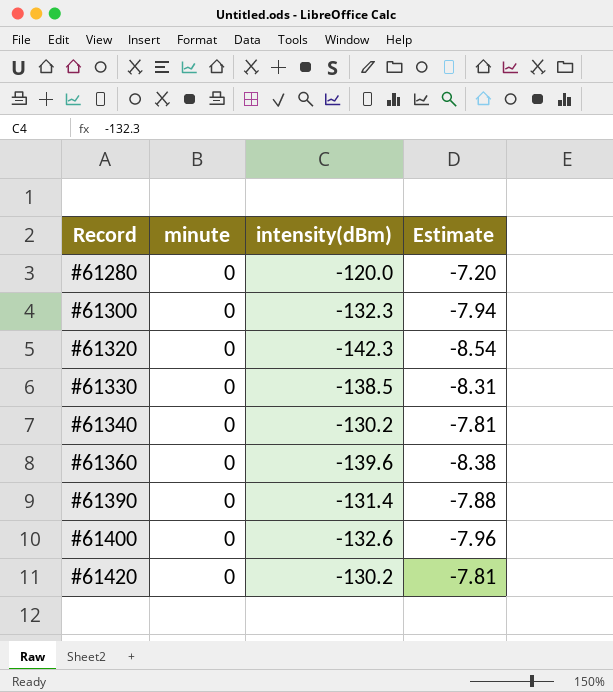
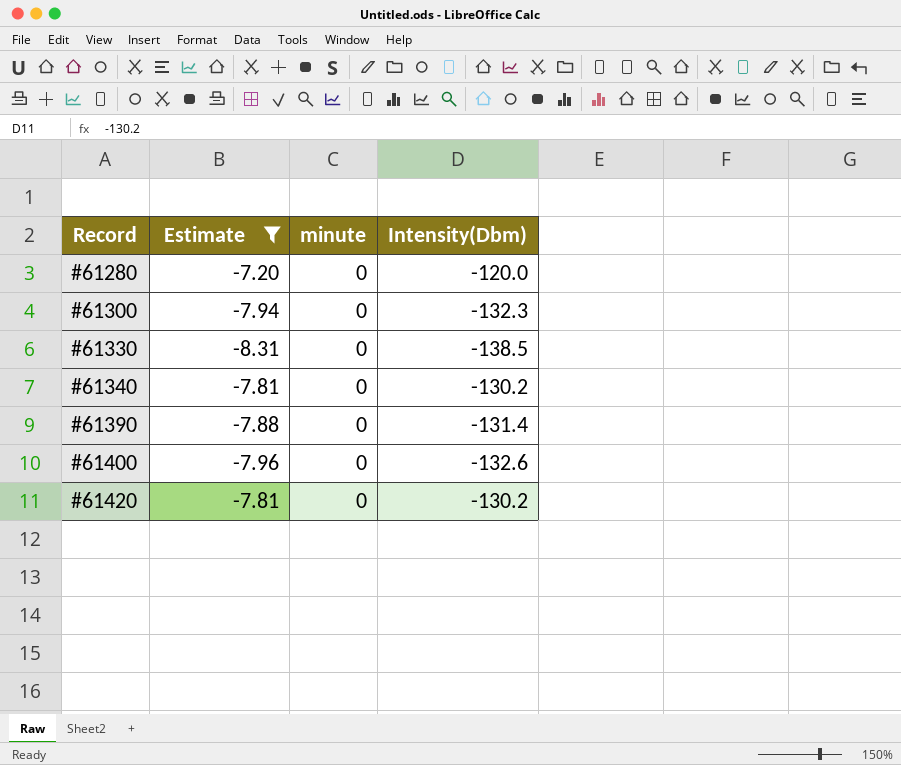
filter: none -> Estimate >= -8.31
column Estimate | position: 4 -> 2
column name: intensity(dBm) -> Intensity(Dbm)

